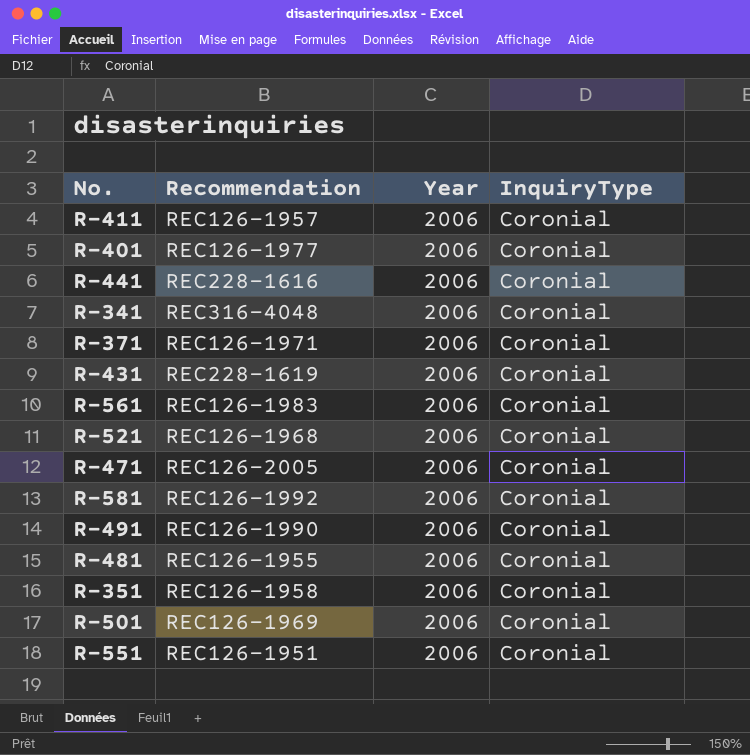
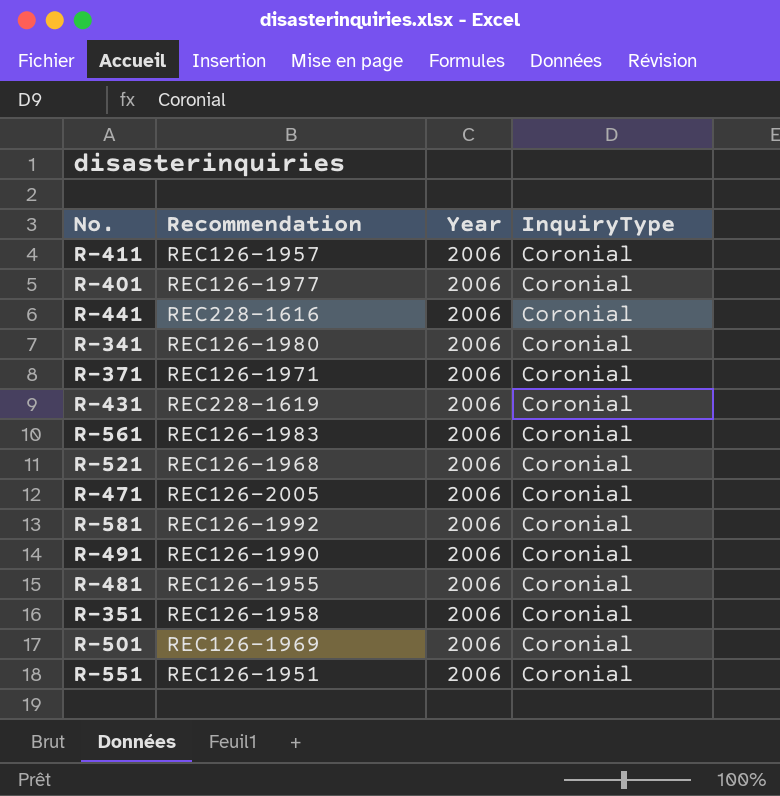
R-341 | Recommendation: REC316-4048 -> REC126-1980

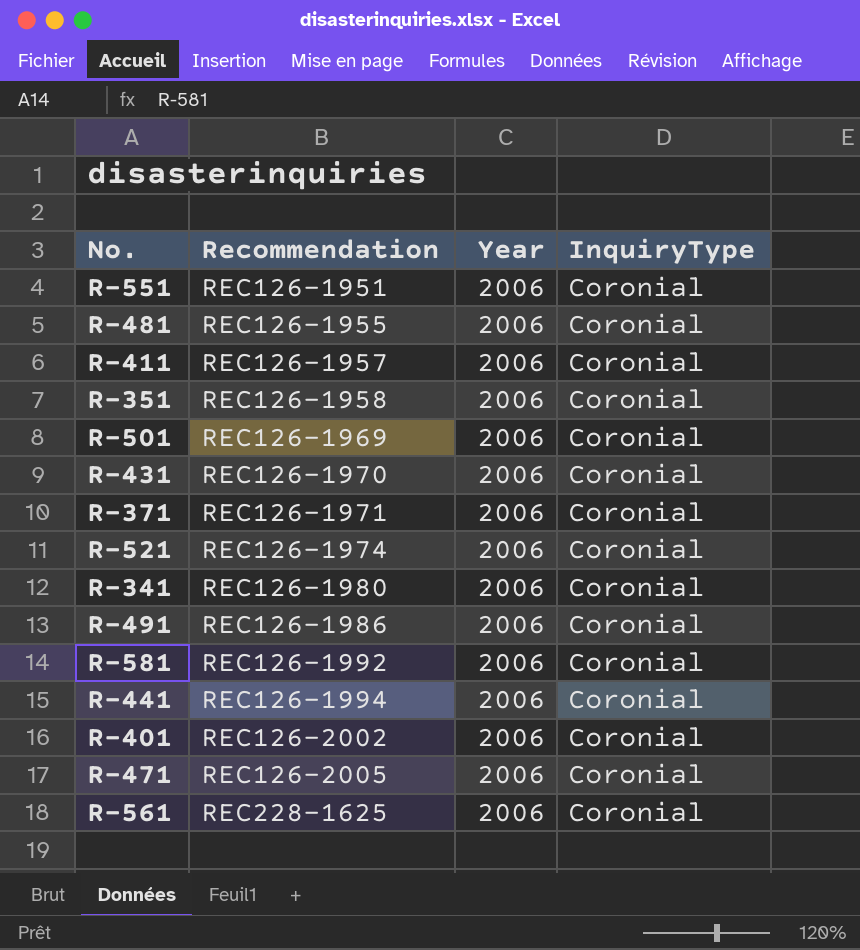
row order: none -> Recommendation ascending
R-431 | Recommendation: REC228-1619 -> REC126-1970
R-521 | Recommendation: REC126-1968 -> REC126-1974
R-491 | Recommendation: REC126-1990 -> REC126-1986
R-441 | Recommendation: REC228-1616 -> REC126-1994
R-401 | Recommendation: REC126-1977 -> REC126-2002
R-561 | Recommendation: REC126-1983 -> REC228-1625

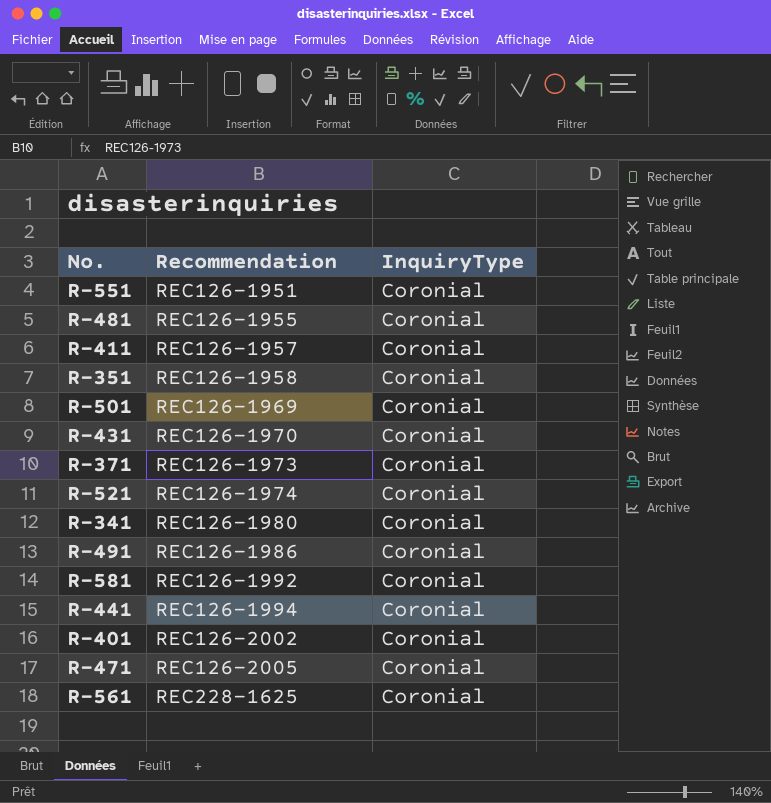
column Year | position: 3 -> none
R-371 | Recommendation: REC126-1971 -> REC126-1973

